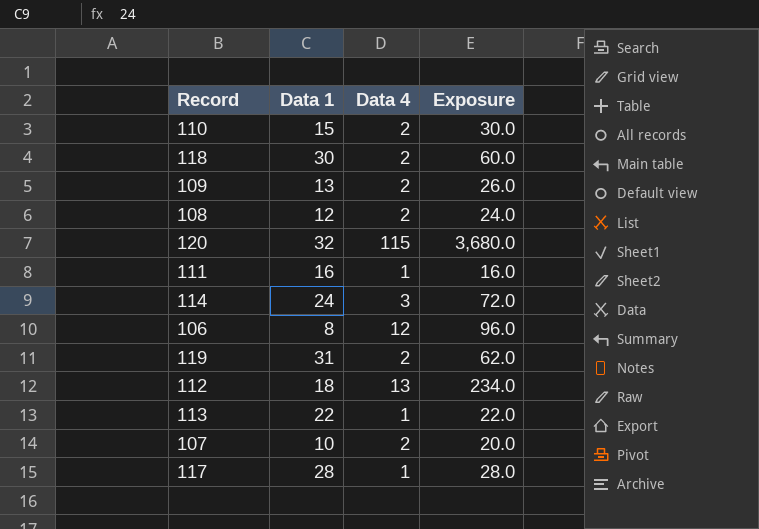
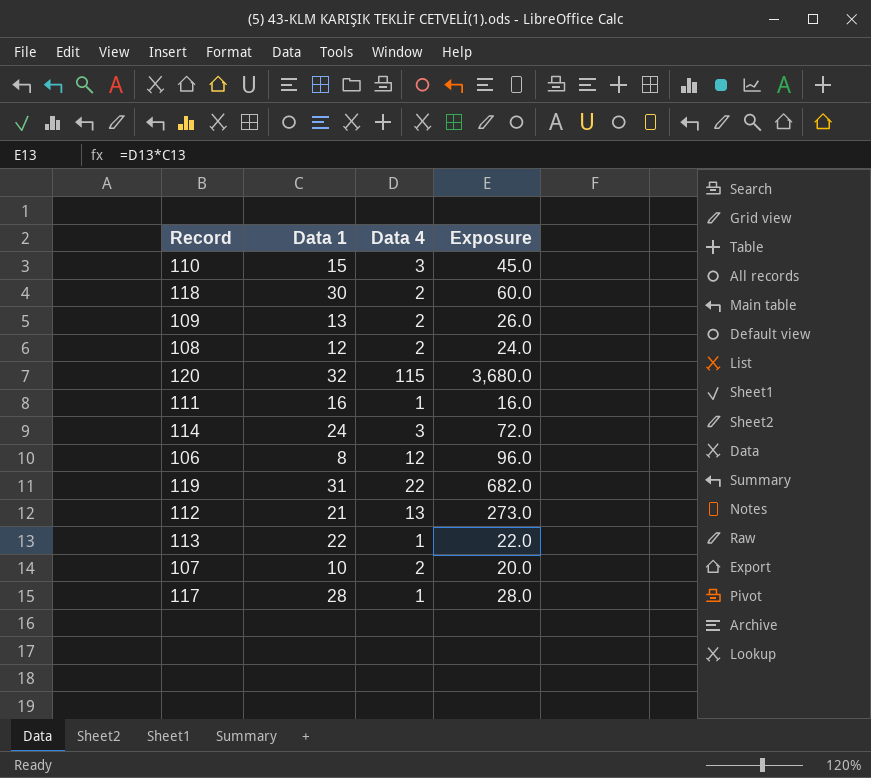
110 | Data 4: 2 -> 3
110 | Exposure: 30.0 -> 45.0
119 | Data 4: 2 -> 22
119 | Exposure: 62.0 -> 682.0
112 | Data 1: 18 -> 21
112 | Exposure: 234.0 -> 273.0

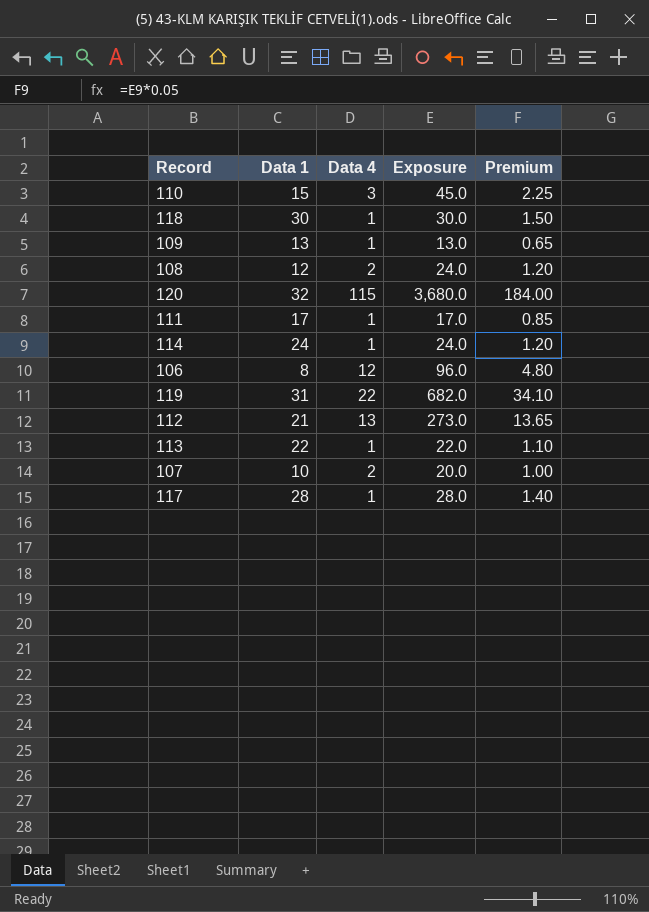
column Premium | formula: none -> [Exposure] * 0.05
118 | Data 4: 2 -> 1
118 | Exposure: 60.0 -> 30.0
109 | Data 4: 2 -> 1
109 | Exposure: 26.0 -> 13.0
111 | Data 1: 16 -> 17
111 | Exposure: 16.0 -> 17.0
114 | Data 4: 3 -> 1
114 | Exposure: 72.0 -> 24.0

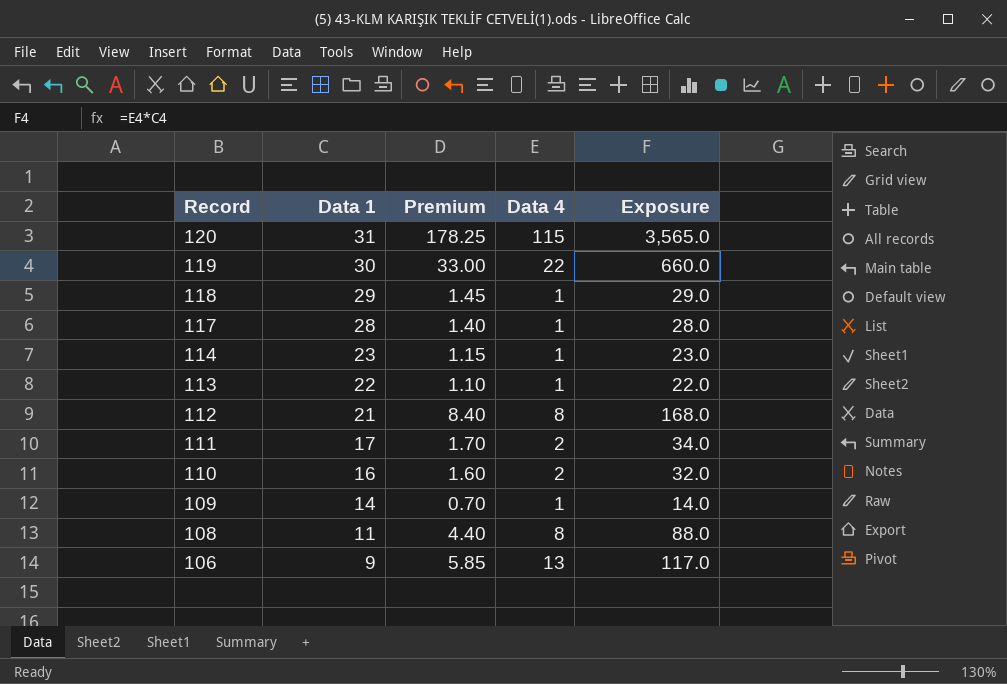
row order: none -> Record descending
column Premium | position: 5 -> 3
row 107: 10 | 2 | 20.0 | 1.00 -> none
120 | Data 1: 32 -> 31
120 | Premium: 184.00 -> 178.25
120 | Exposure: 3,680.0 -> 3,565.0
119 | Data 1: 31 -> 30
119 | Premium: 34.10 -> 33.00
119 | Exposure: 682.0 -> 660.0
118 | Data 1: 30 -> 29
118 | Premium: 1.50 -> 1.45
118 | Exposure: 30.0 -> 29.0
114 | Data 1: 24 -> 23
114 | Premium: 1.20 -> 1.15
114 | Exposure: 24.0 -> 23.0
112 | Premium: 13.65 -> 8.40
112 | Data 4: 13 -> 8
112 | Exposure: 273.0 -> 168.0
111 | Premium: 0.85 -> 1.70
111 | Data 4: 1 -> 2
111 | Exposure: 17.0 -> 34.0
110 | Data 1: 15 -> 16
110 | Premium: 2.25 -> 1.60
110 | Data 4: 3 -> 2
110 | Exposure: 45.0 -> 32.0
109 | Data 1: 13 -> 14
109 | Premium: 0.65 -> 0.70
109 | Exposure: 13.0 -> 14.0
108 | Data 1: 12 -> 11
108 | Premium: 1.20 -> 4.40
108 | Data 4: 2 -> 8
108 | Exposure: 24.0 -> 88.0
106 | Data 1: 8 -> 9
106 | Premium: 4.80 -> 5.85
106 | Data 4: 12 -> 13
106 | Exposure: 96.0 -> 117.0

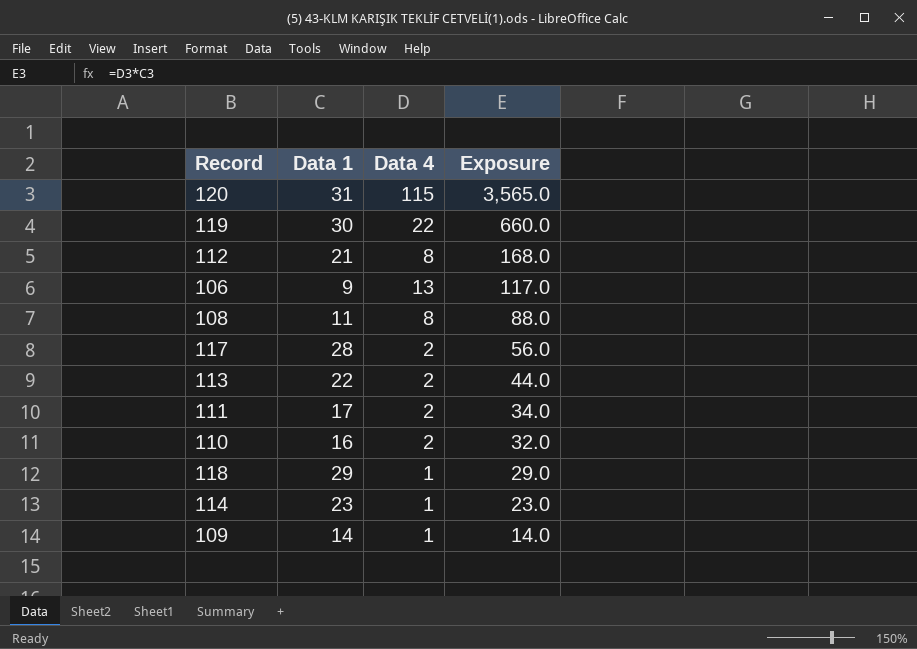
row order: Record descending -> Exposure descending
column Premium | formula: [Exposure] * 0.05 -> none
117 | Data 4: 1 -> 2
117 | Exposure: 28.0 -> 56.0
113 | Data 4: 1 -> 2
113 | Exposure: 22.0 -> 44.0

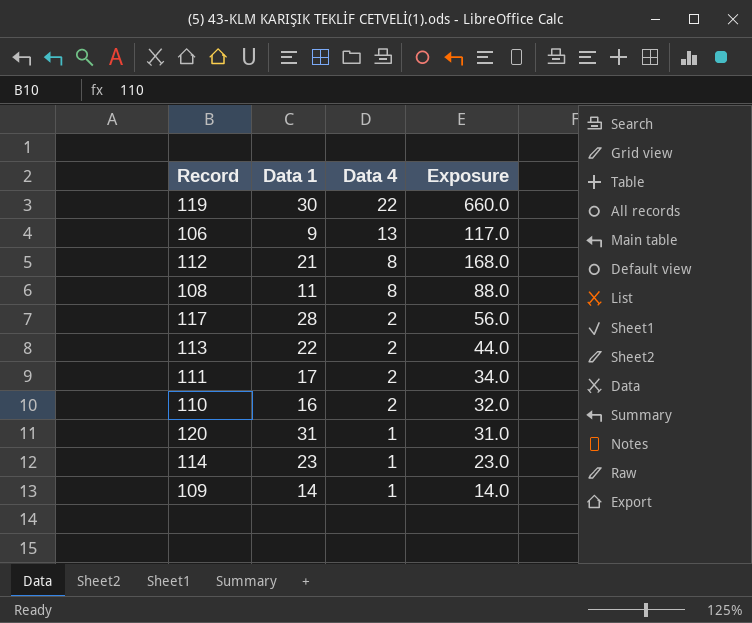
row order: Exposure descending -> Data 4 descending
row 118: 29 | 1 | 29.0 -> none
120 | Data 4: 115 -> 1
120 | Exposure: 3,565.0 -> 31.0

